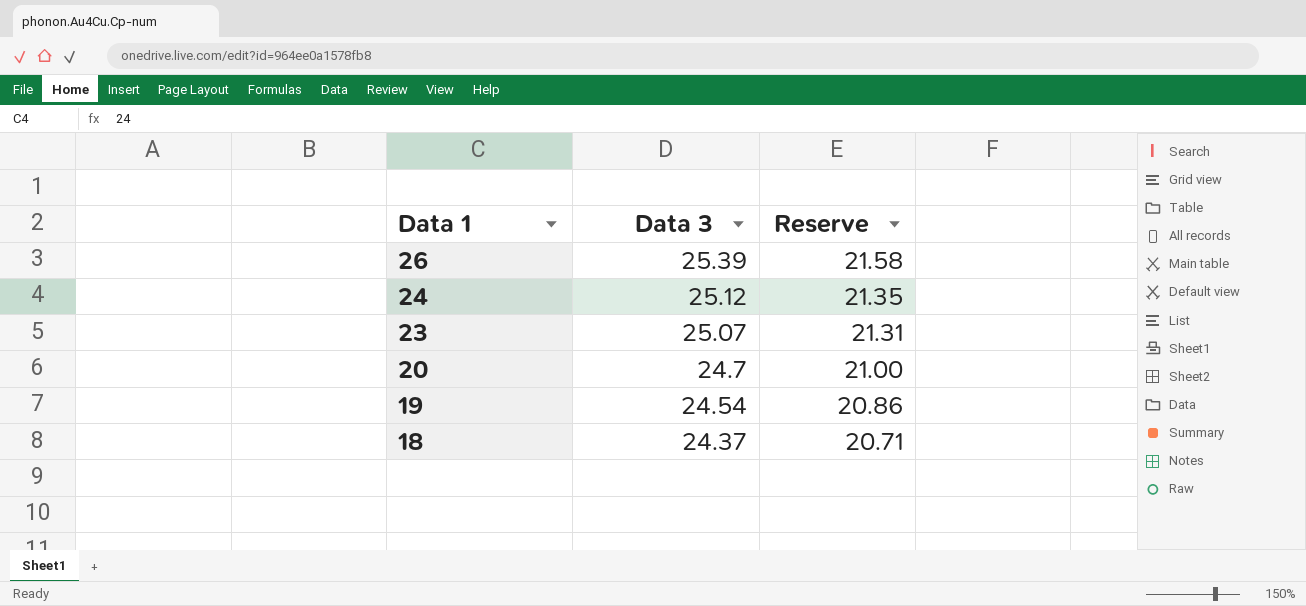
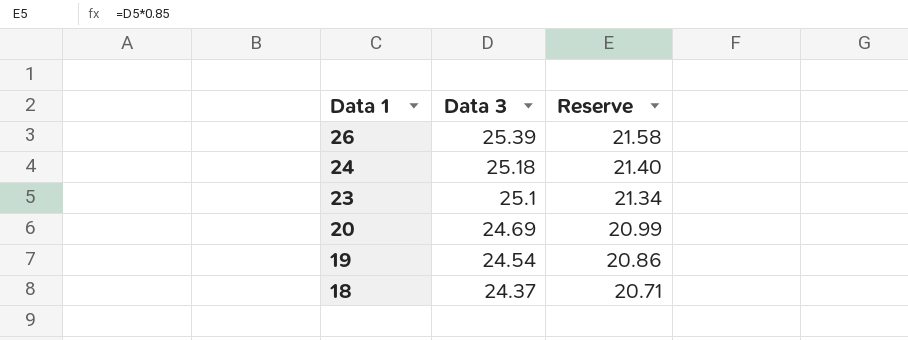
24 | Data 3: 25.12 -> 25.18
24 | Reserve: 21.35 -> 21.40
23 | Data 3: 25.07 -> 25.1
23 | Reserve: 21.31 -> 21.34
20 | Data 3: 24.7 -> 24.69
20 | Reserve: 21.00 -> 20.99

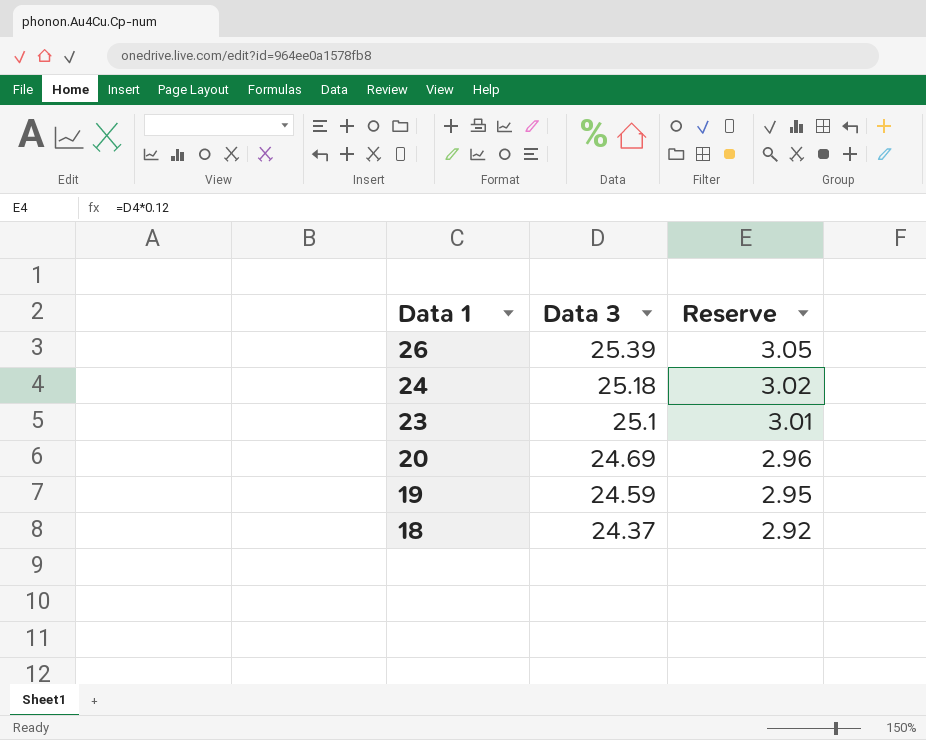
column Reserve | formula: [Data 3] * 0.85 -> [Data 3] * 0.12
19 | Data 3: 24.54 -> 24.59

